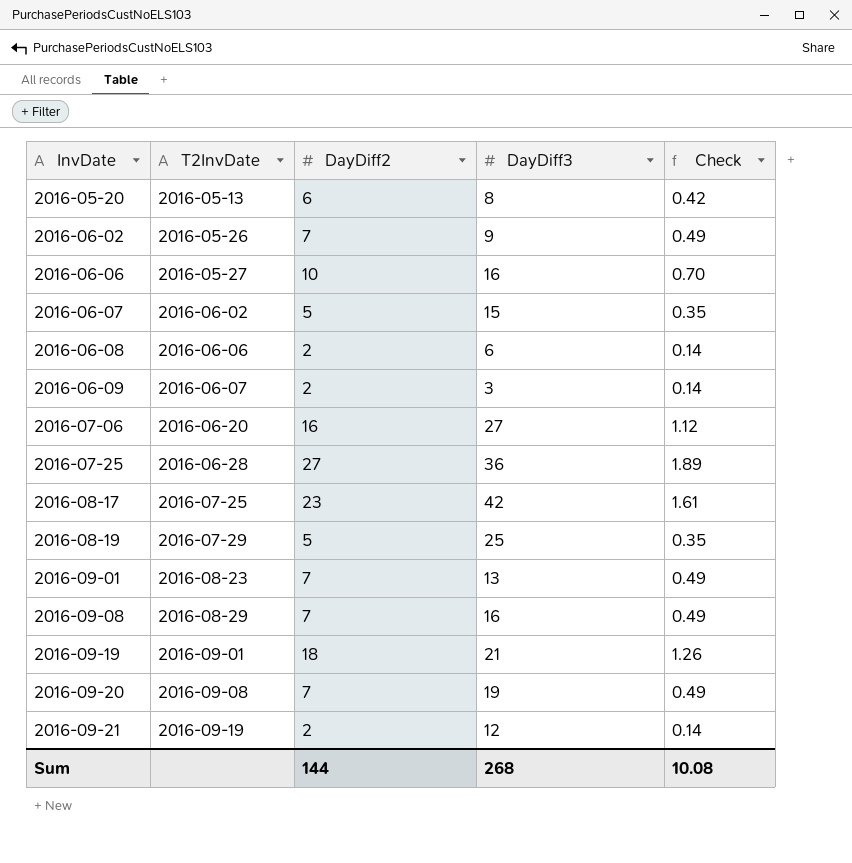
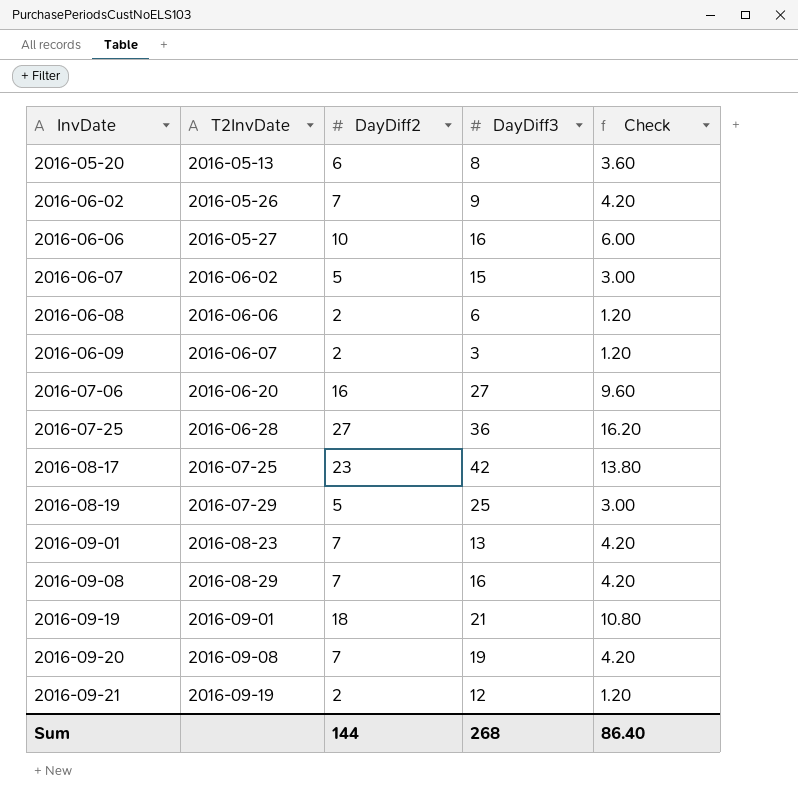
column Check | formula: [DayDiff2] * 0.07 -> [DayDiff2] * 0.6
Sum | Check: 10.08 -> 86.40

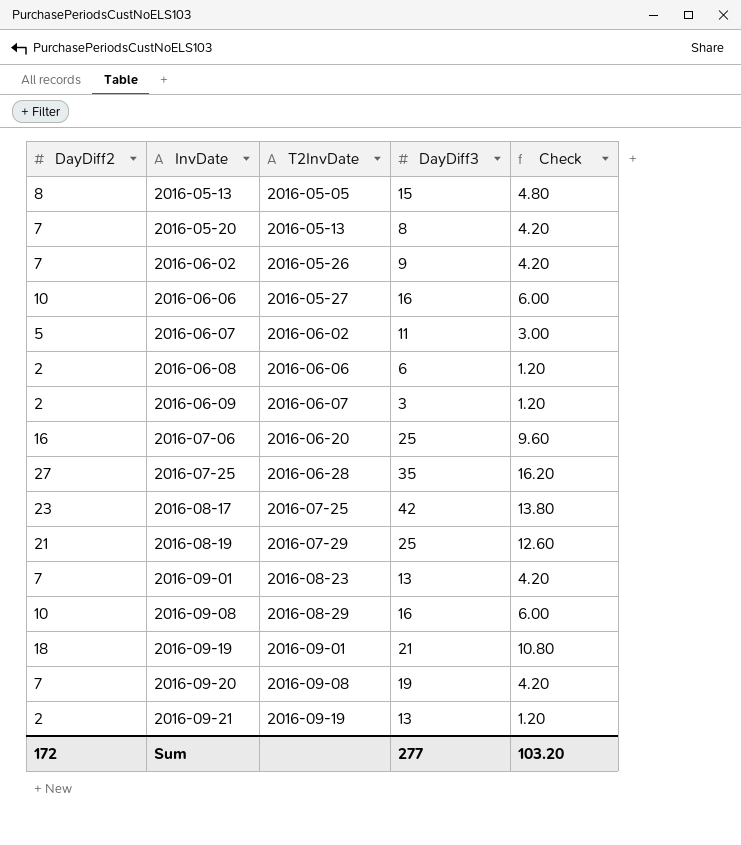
column DayDiff2 | position: 3 -> 1
row 2016-05-13: none -> 8 | 2016-05-05 | 15 | 4.80
2016-05-20 | DayDiff2: 6 -> 7
2016-05-20 | Check: 3.60 -> 4.20
2016-06-07 | DayDiff3: 15 -> 11
2016-07-06 | DayDiff3: 27 -> 25
2016-07-25 | DayDiff3: 36 -> 35
2016-08-19 | DayDiff2: 5 -> 21
2016-08-19 | Check: 3.00 -> 12.60
2016-09-08 | DayDiff2: 7 -> 10
2016-09-08 | Check: 4.20 -> 6.00
2016-09-21 | DayDiff3: 12 -> 13
Sum | DayDiff2: 144 -> 172
Sum | DayDiff3: 268 -> 277
Sum | Check: 86.40 -> 103.20

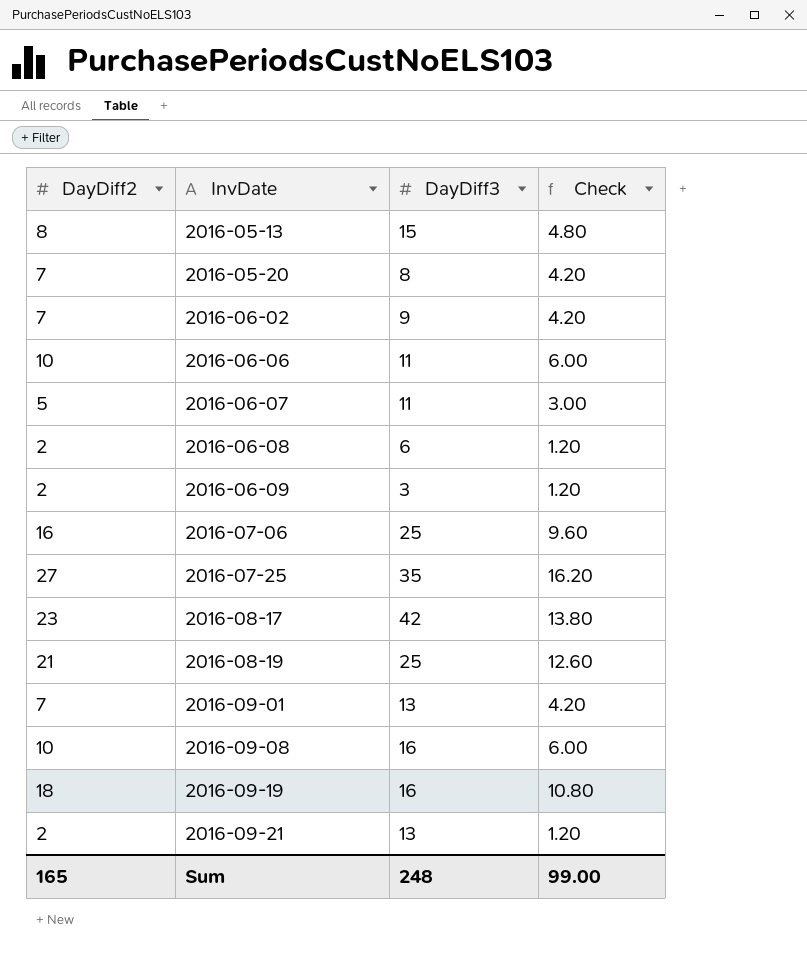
column T2InvDate | position: 3 -> none
row 2016-09-20: 7 | 2016-09-08 | 19 | 4.20 -> none
2016-06-06 | DayDiff3: 16 -> 11
2016-09-19 | DayDiff3: 21 -> 16
Sum | DayDiff2: 172 -> 165
Sum | DayDiff3: 277 -> 248
Sum | Check: 103.20 -> 99.00

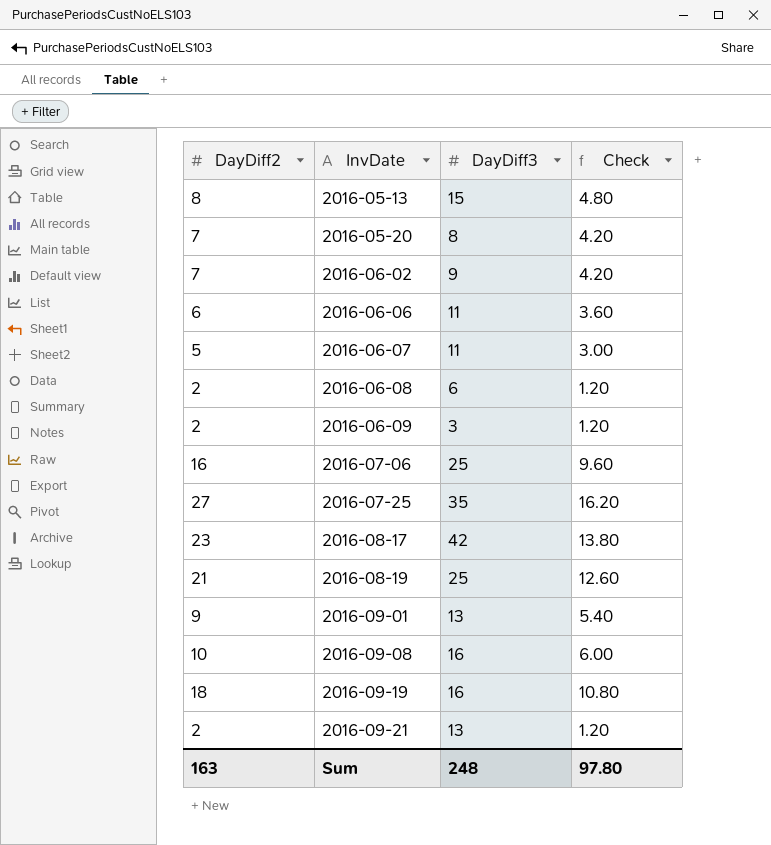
2016-06-06 | DayDiff2: 10 -> 6
2016-06-06 | Check: 6.00 -> 3.60
2016-09-01 | DayDiff2: 7 -> 9
2016-09-01 | Check: 4.20 -> 5.40
Sum | DayDiff2: 165 -> 163
Sum | Check: 99.00 -> 97.80

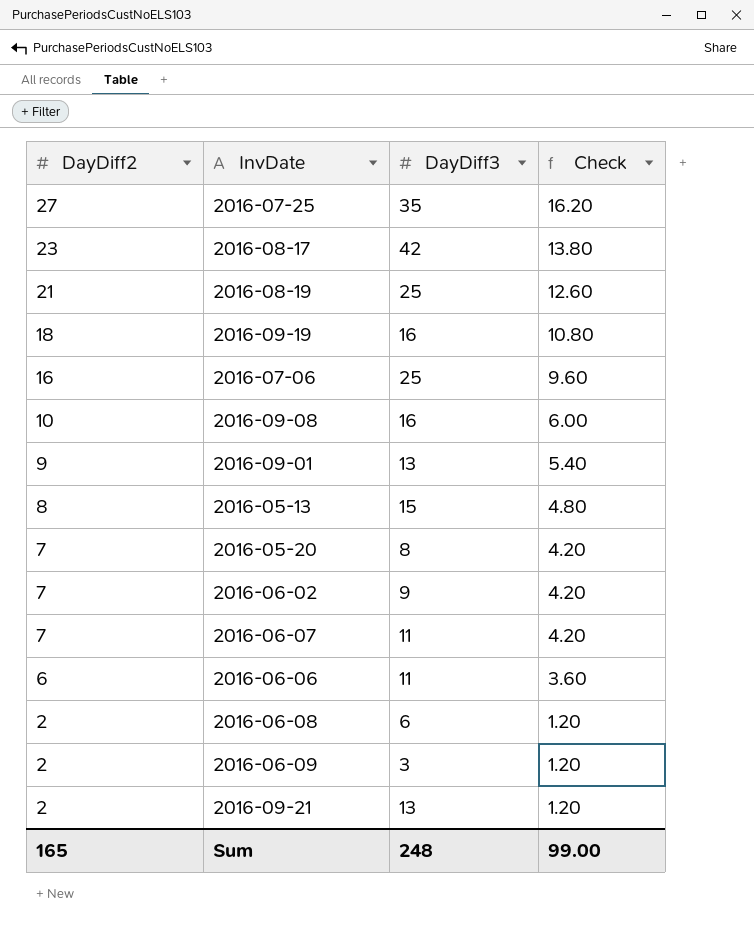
row order: InvDate ascending -> DayDiff2 descending
2016-06-07 | DayDiff2: 5 -> 7
2016-06-07 | Check: 3.00 -> 4.20
Sum | DayDiff2: 163 -> 165
Sum | Check: 97.80 -> 99.00

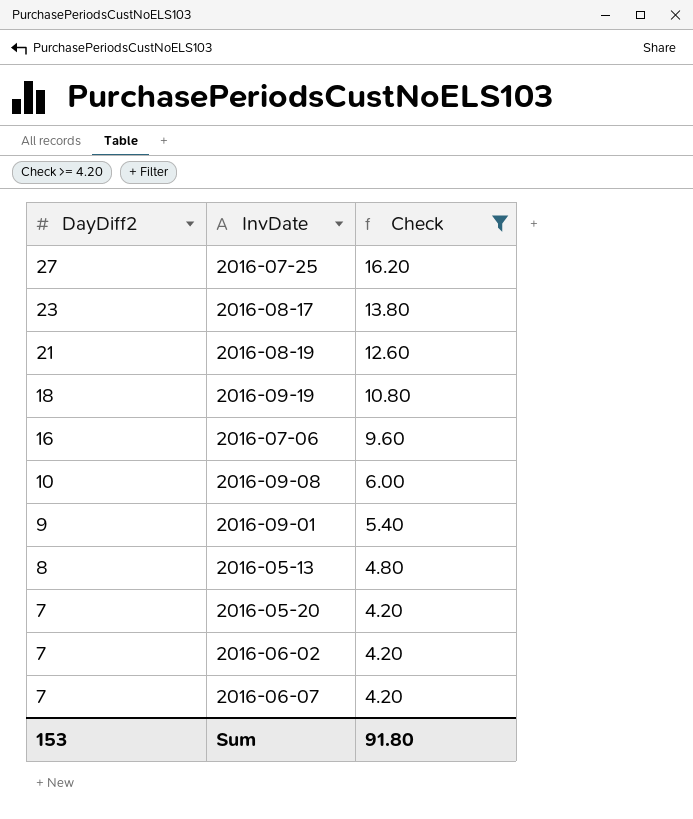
filter: none -> Check >= 4.20
column DayDiff3 | position: 3 -> none
Sum | DayDiff2: 165 -> 153
Sum | Check: 99.00 -> 91.80

